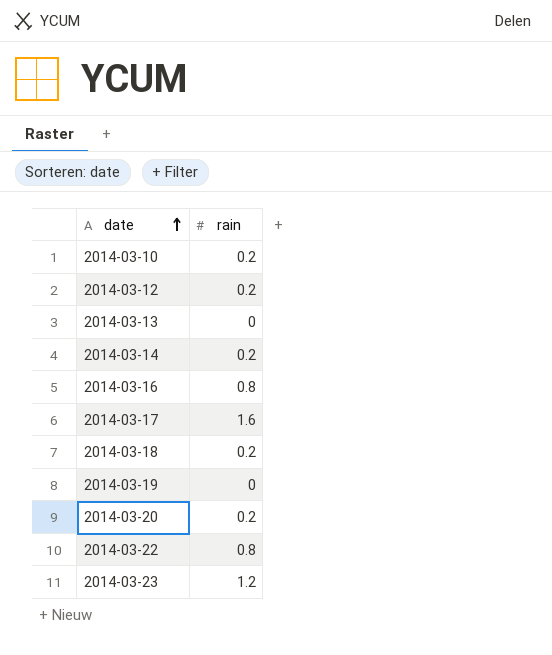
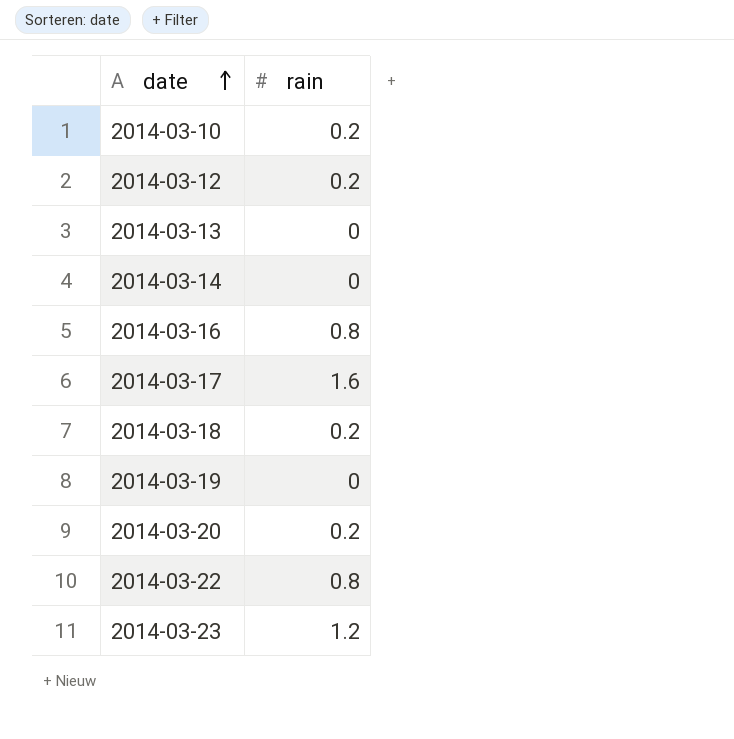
2014-03-14 | rain: 0.2 -> 0

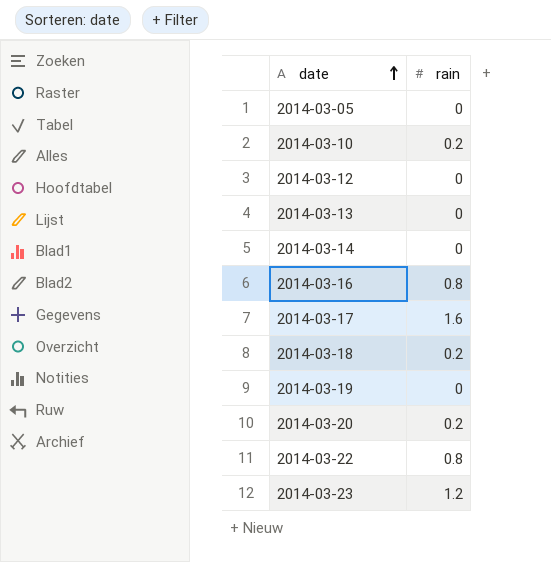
row 2014-03-05: none -> 0
2014-03-12 | rain: 0.2 -> 0

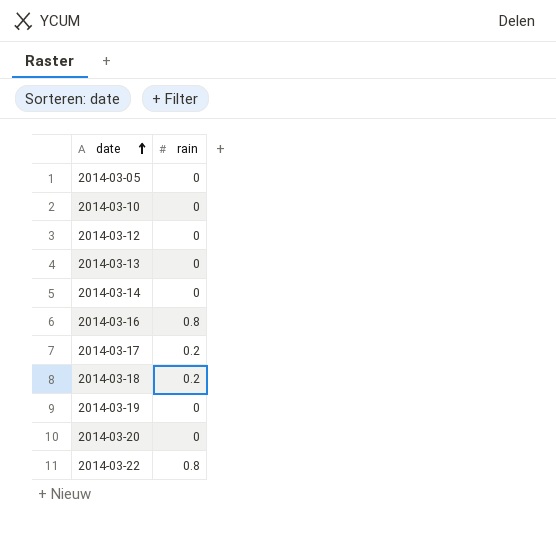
row 2014-03-23: 1.2 -> none
2014-03-10 | rain: 0.2 -> 0
2014-03-17 | rain: 1.6 -> 0.2
2014-03-20 | rain: 0.2 -> 0

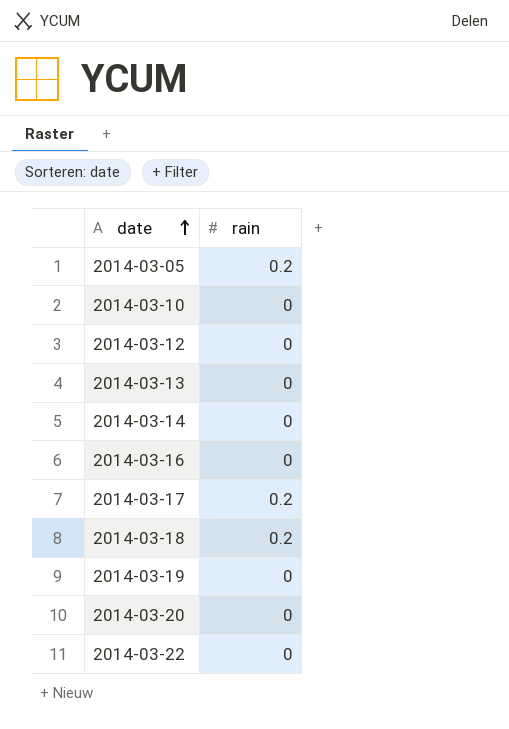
2014-03-05 | rain: 0 -> 0.2
2014-03-16 | rain: 0.8 -> 0
2014-03-22 | rain: 0.8 -> 0

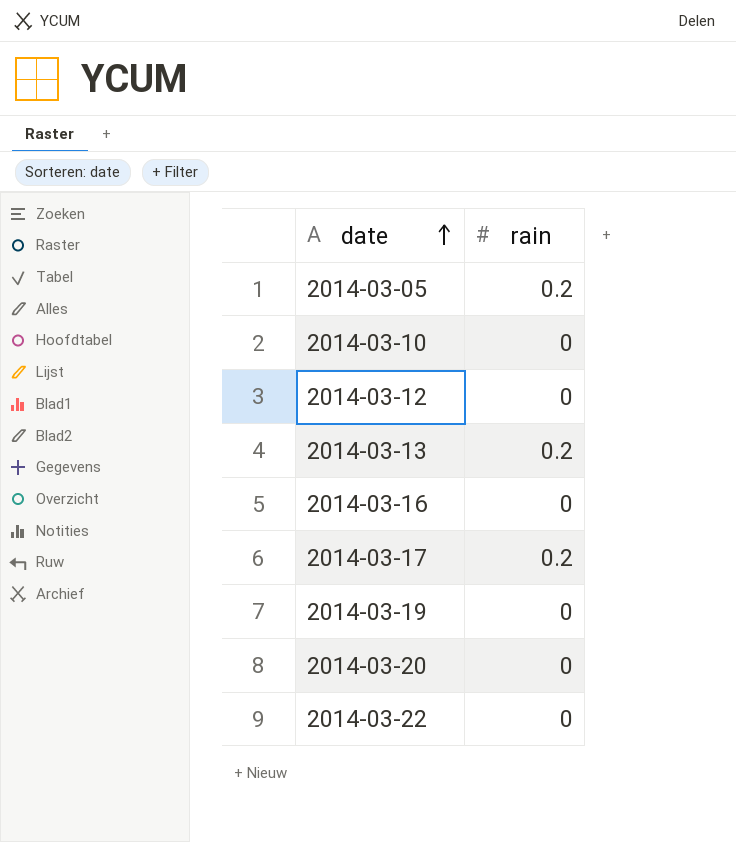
row 2014-03-14: 0 -> none
row 2014-03-18: 0.2 -> none
2014-03-13 | rain: 0 -> 0.2

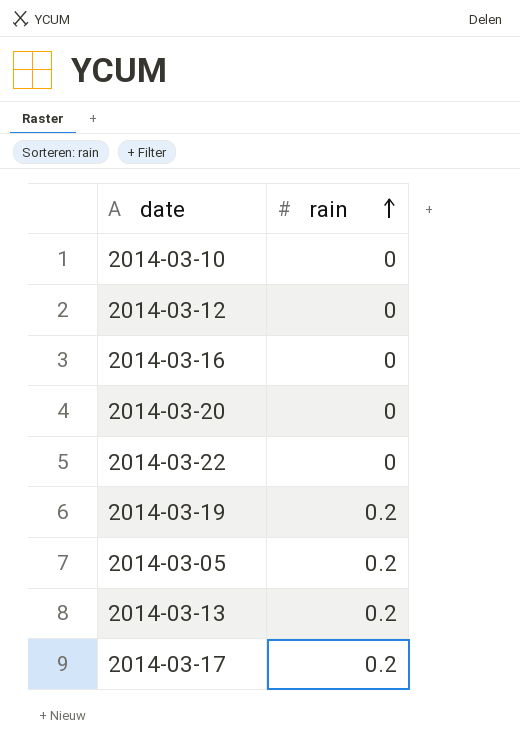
row order: date ascending -> rain ascending
2014-03-19 | rain: 0 -> 0.2

